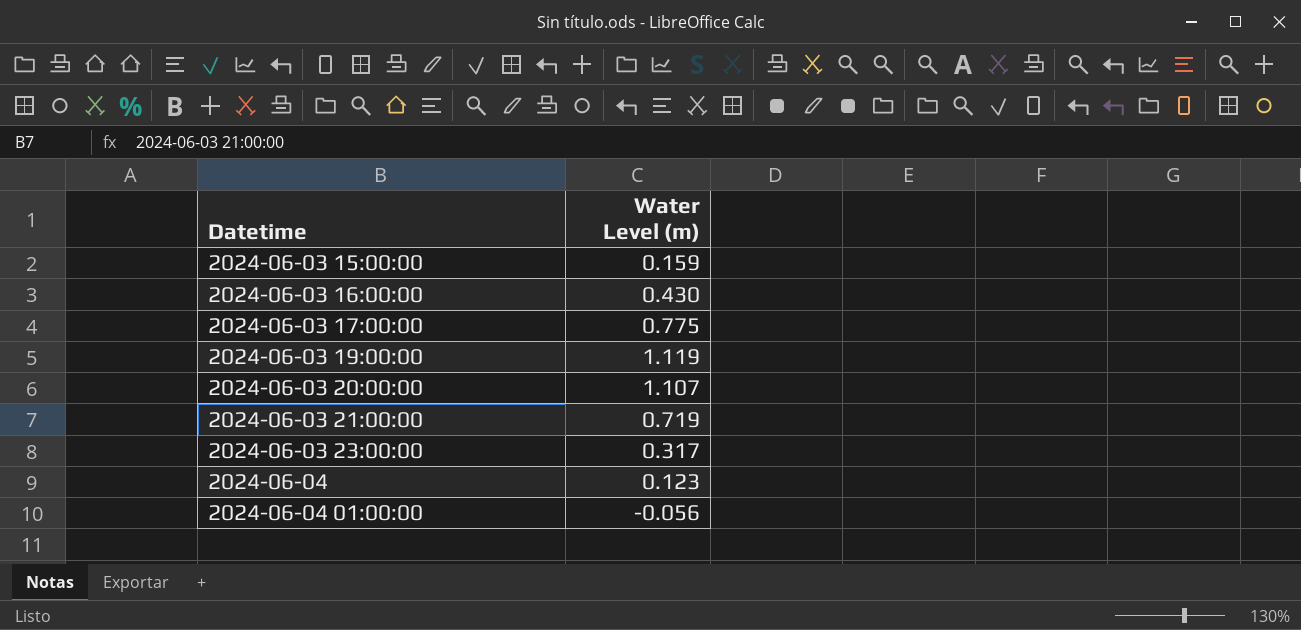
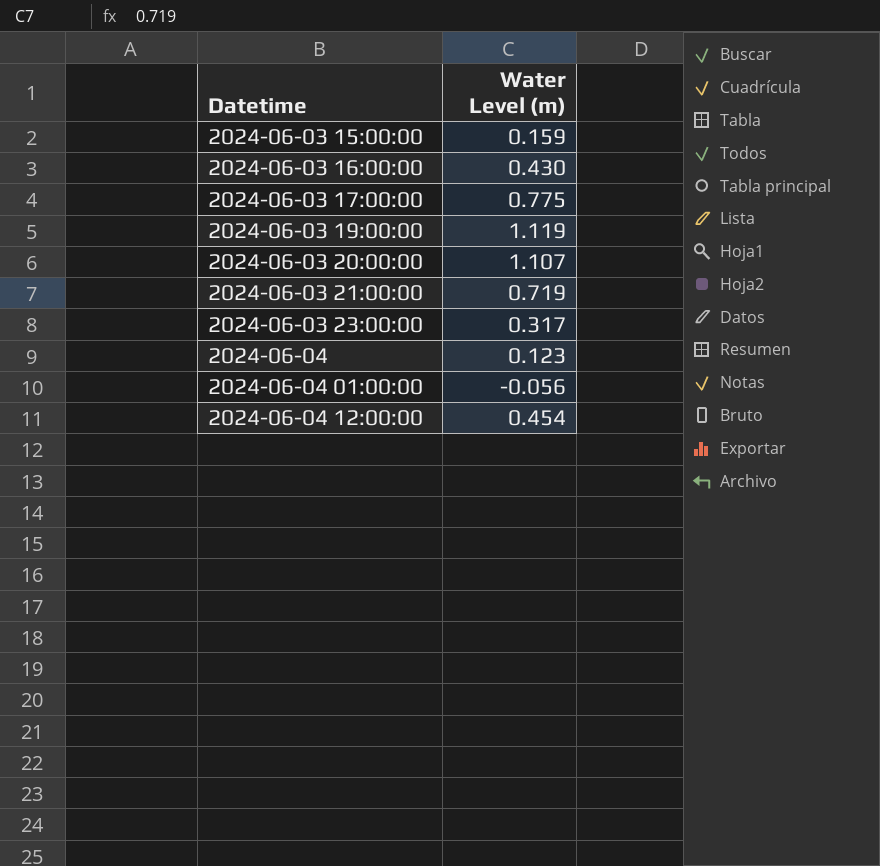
row 2024-06-04 12:00:00: none -> 0.454

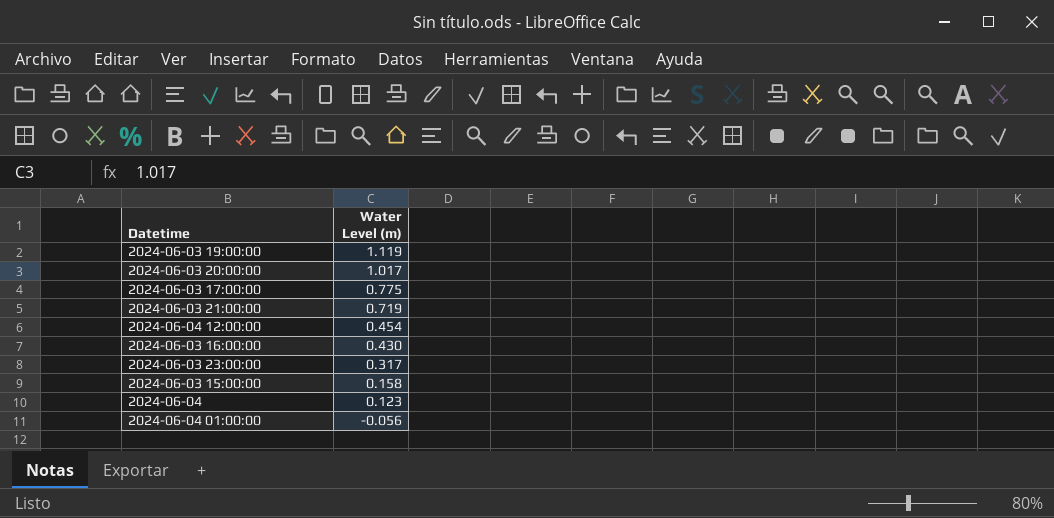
row order: Datetime ascending -> Water Level (m) descending
2024-06-03 20:00:00 | Water Level (m): 1.107 -> 1.017
2024-06-03 15:00:00 | Water Level (m): 0.159 -> 0.158

